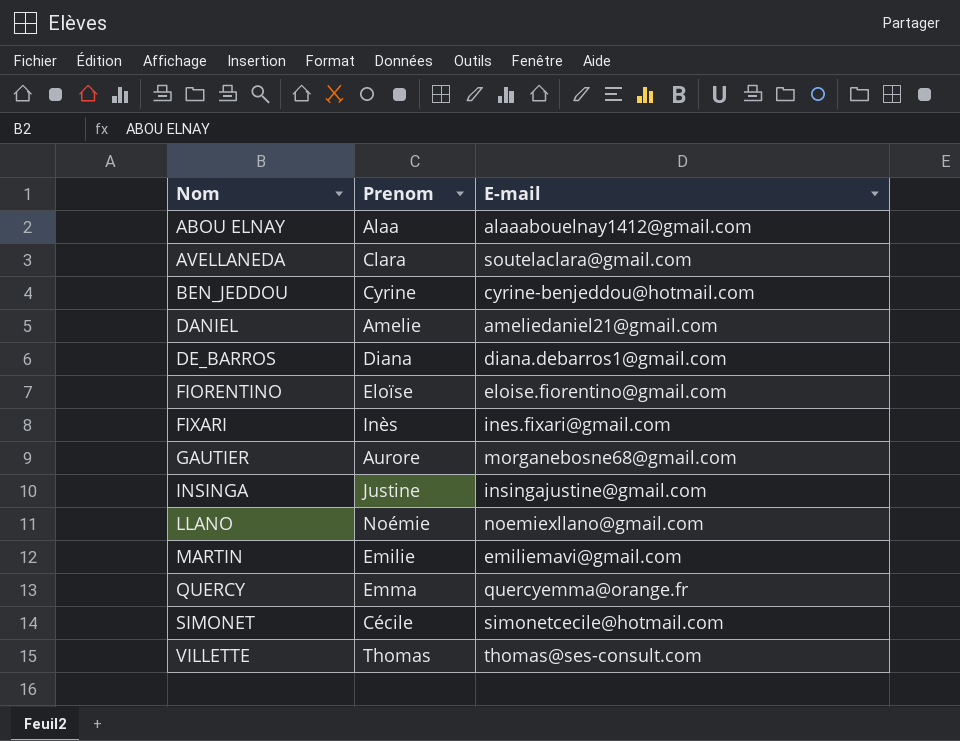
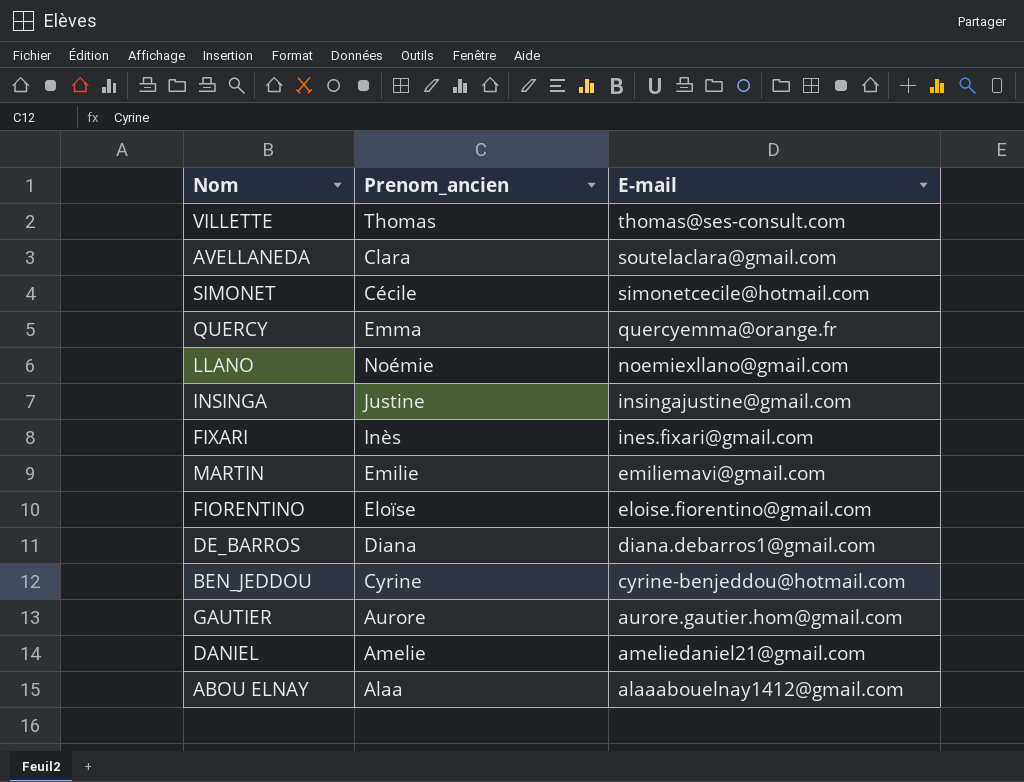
row order: Nom ascending -> E-mail descending
column name: Prenom -> Prenom_ancien
GAUTIER | E-mail: morganebosne68@gmail.com -> aurore.gautier.hom@gmail.com

